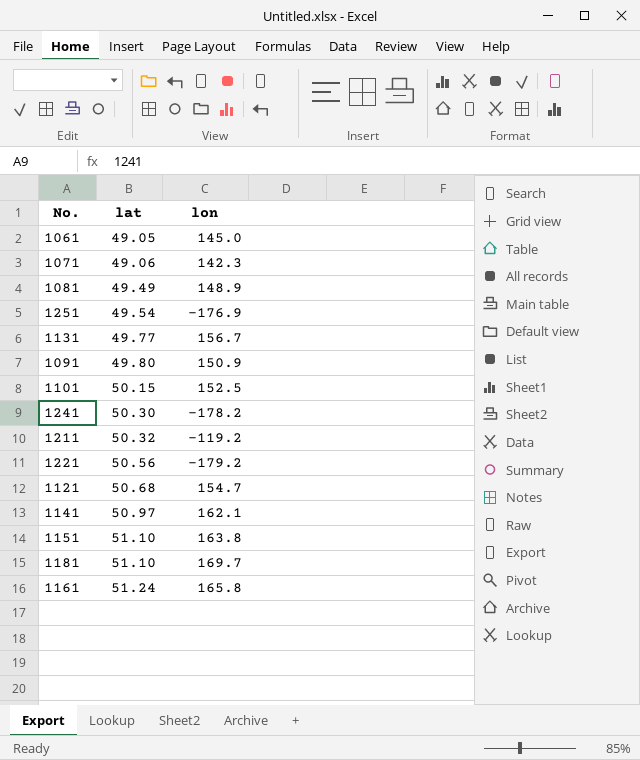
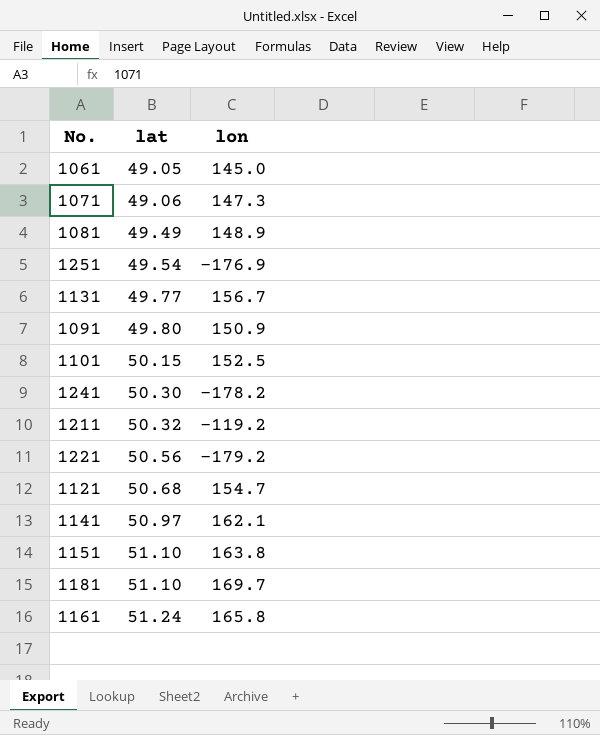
1071 | lon: 142.3 -> 147.3

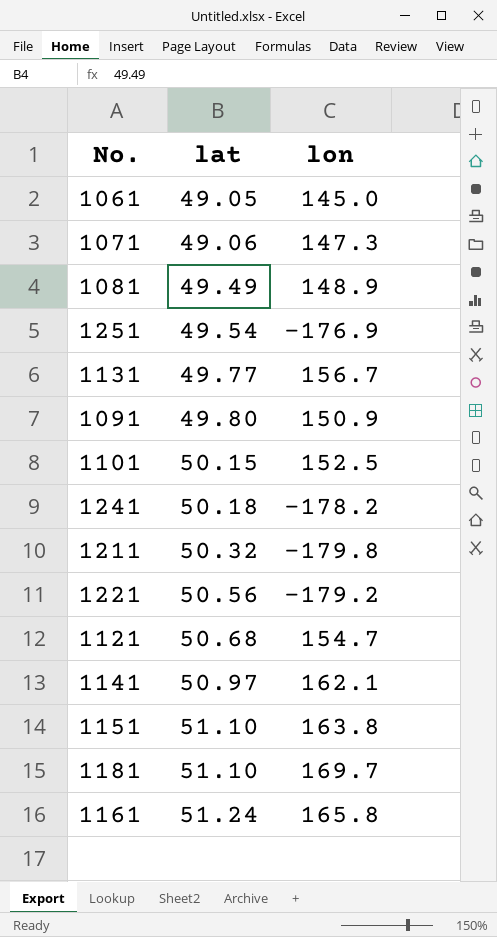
1241 | lat: 50.30 -> 50.18
1211 | lon: -119.2 -> -179.8

